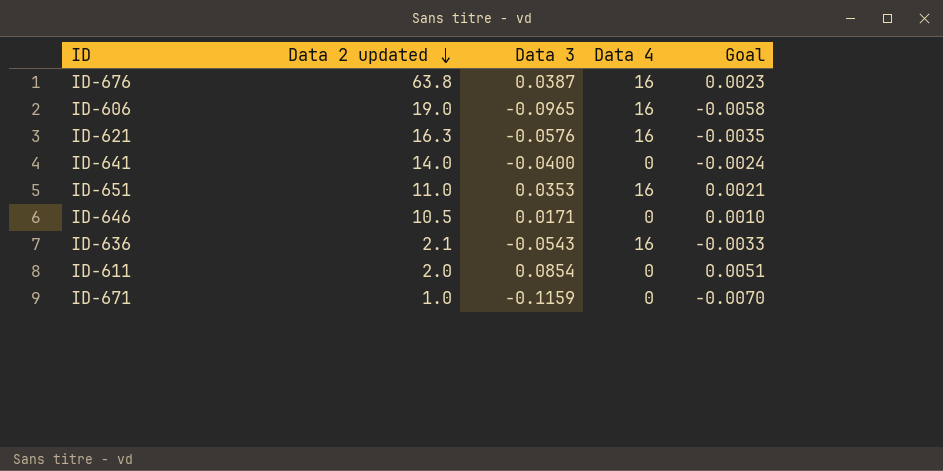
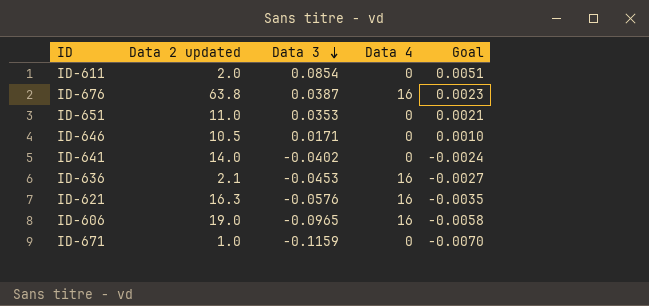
row order: Data 2 updated descending -> Data 3 descending
ID-651 | Data 4: 16 -> 0
ID-641 | Data 3: -0.0400 -> -0.0402
ID-636 | Data 3: -0.0543 -> -0.0453
ID-636 | Goal: -0.0033 -> -0.0027

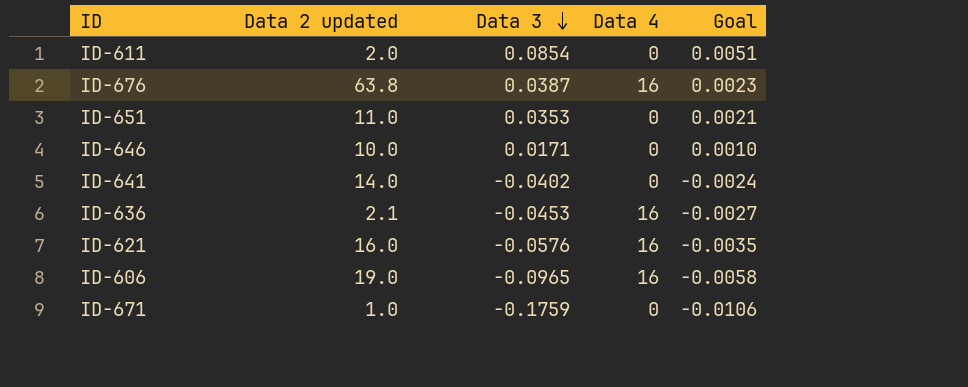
ID-646 | Data 2 updated: 10.5 -> 10.0
ID-621 | Data 2 updated: 16.3 -> 16.0
ID-671 | Data 3: -0.1159 -> -0.1759
ID-671 | Goal: -0.0070 -> -0.0106

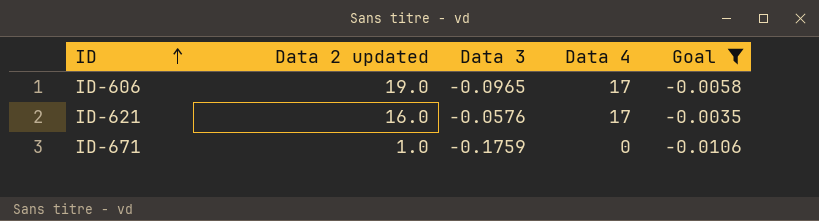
filter: none -> Goal <= -0.0035
row order: Data 3 descending -> ID ascending
ID-606 | Data 4: 16 -> 17
ID-621 | Data 4: 16 -> 17

